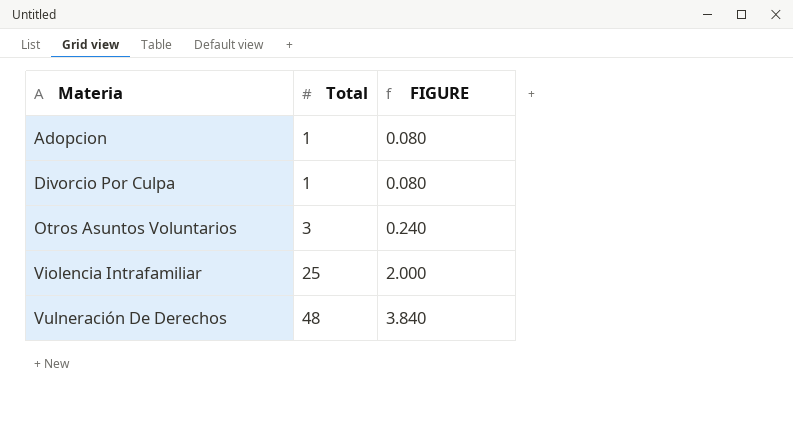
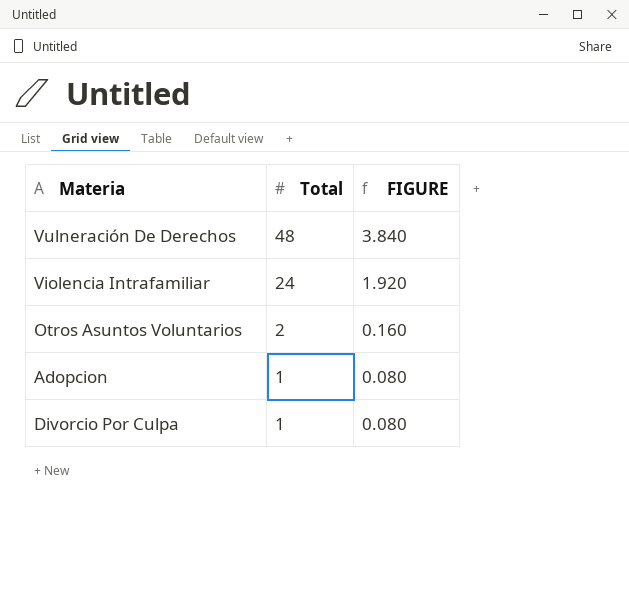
row order: Materia ascending -> Total descending
Violencia Intrafamiliar | Total: 25 -> 24
Violencia Intrafamiliar | FIGURE: 2.000 -> 1.920
Otros Asuntos Voluntarios | Total: 3 -> 2
Otros Asuntos Voluntarios | FIGURE: 0.240 -> 0.160

